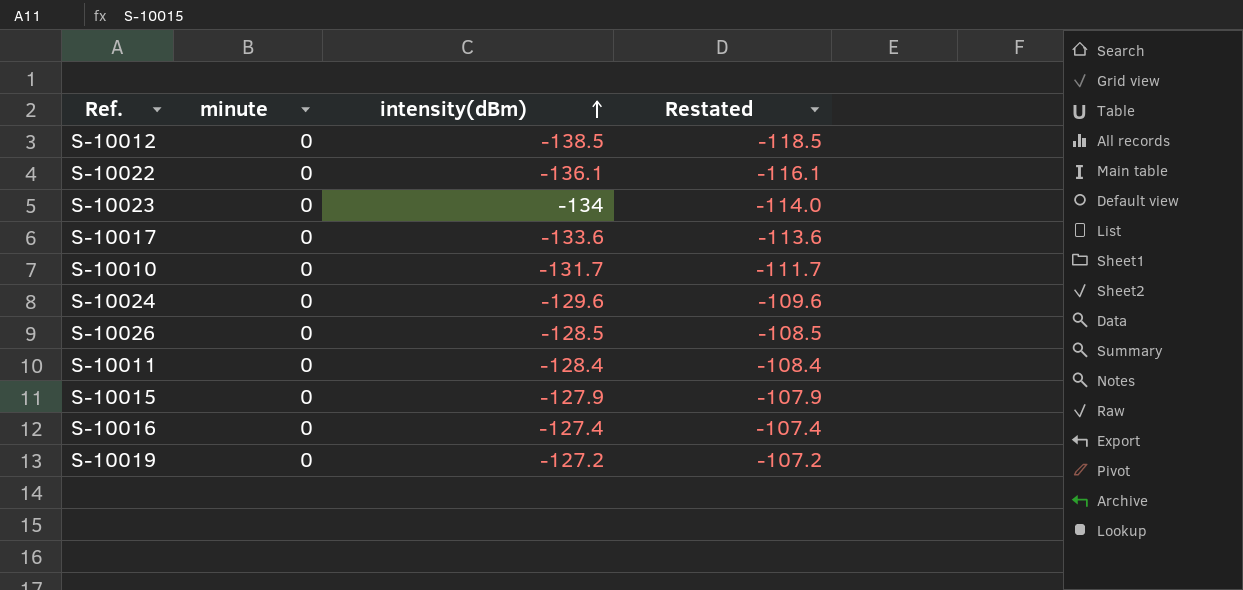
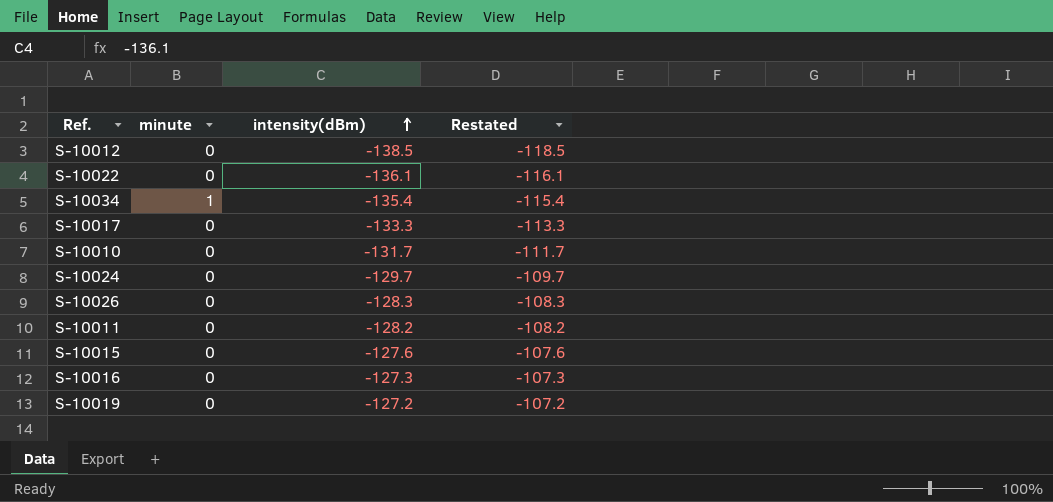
row S-10023: 0 | -134 | -114.0 -> none
row S-10034: none -> 1 | -135.4 | -115.4
S-10017 | intensity(dBm): -133.6 -> -133.3
S-10017 | Restated: -113.6 -> -113.3
S-10024 | intensity(dBm): -129.6 -> -129.7
S-10024 | Restated: -109.6 -> -109.7
S-10026 | intensity(dBm): -128.5 -> -128.3
S-10026 | Restated: -108.5 -> -108.3
S-10011 | intensity(dBm): -128.4 -> -128.2
S-10011 | Restated: -108.4 -> -108.2
S-10015 | intensity(dBm): -127.9 -> -127.6
S-10015 | Restated: -107.9 -> -107.6
S-10016 | intensity(dBm): -127.4 -> -127.3
S-10016 | Restated: -107.4 -> -107.3

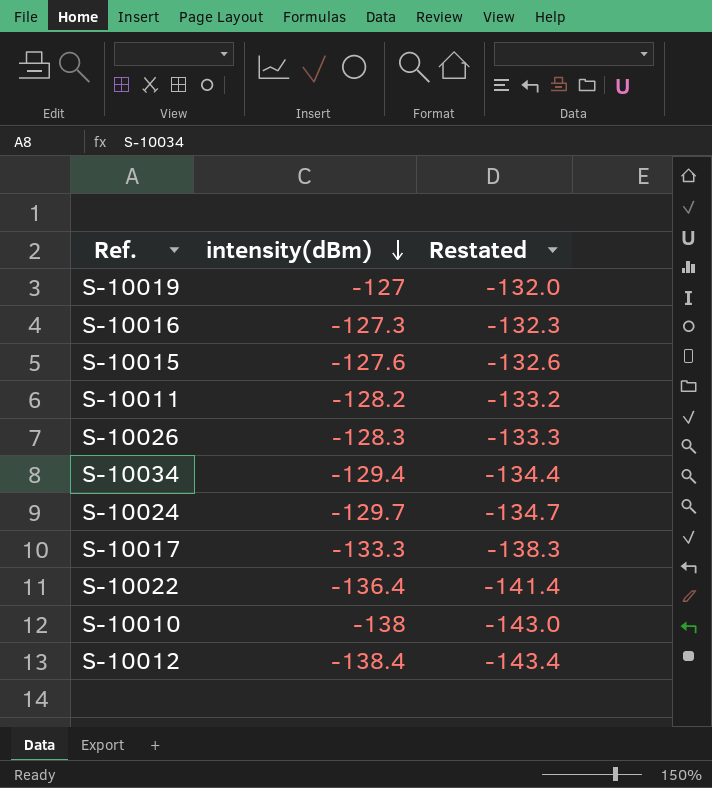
row order: intensity(dBm) ascending -> intensity(dBm) descending
column minute | position: 2 -> none
column Restated | formula: [intensity(dBm)] + 20 -> [intensity(dBm)] - 5
S-10019 | intensity(dBm): -127.2 -> -127
S-10034 | intensity(dBm): -135.4 -> -129.4
S-10022 | intensity(dBm): -136.1 -> -136.4
S-10010 | intensity(dBm): -131.7 -> -138
S-10012 | intensity(dBm): -138.5 -> -138.4

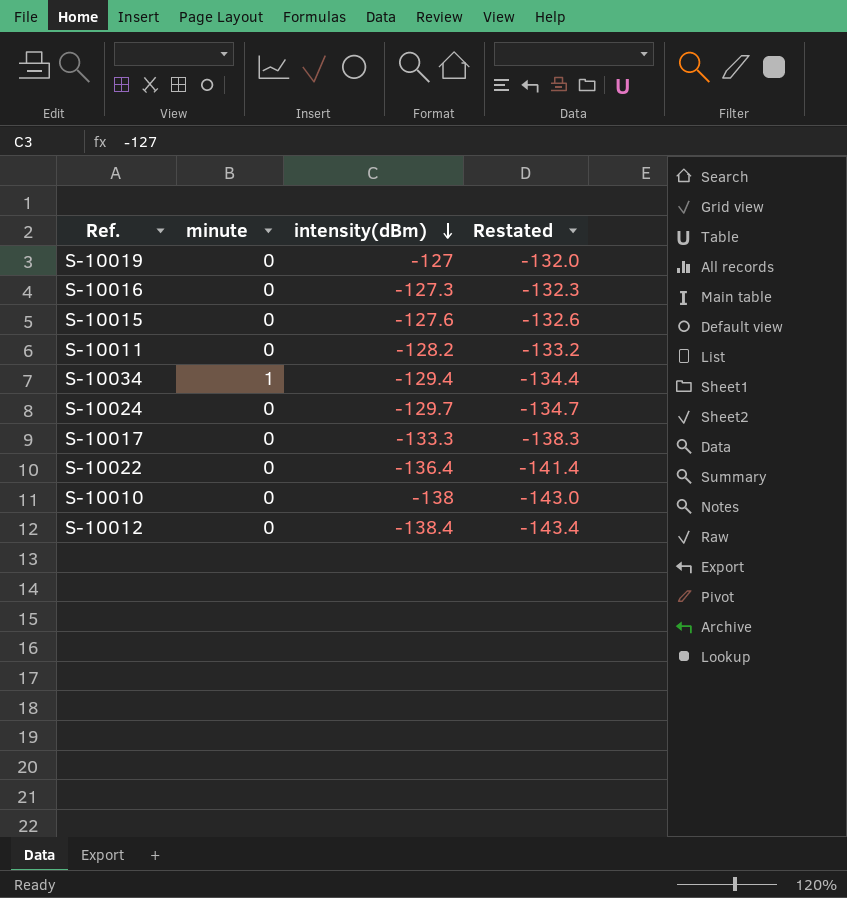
column minute | position: none -> 2
row S-10026: -128.3 | -133.3 -> none

